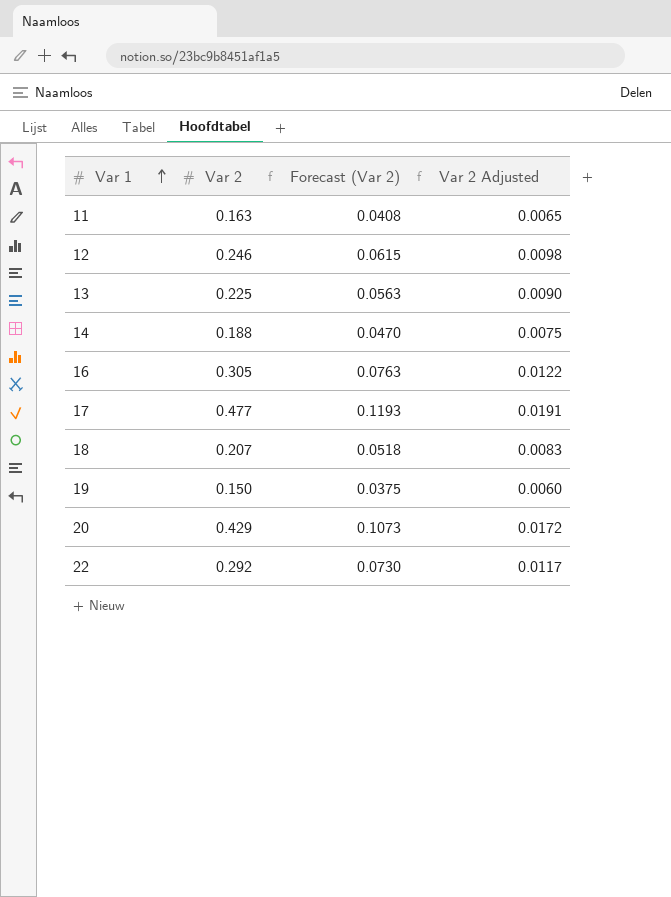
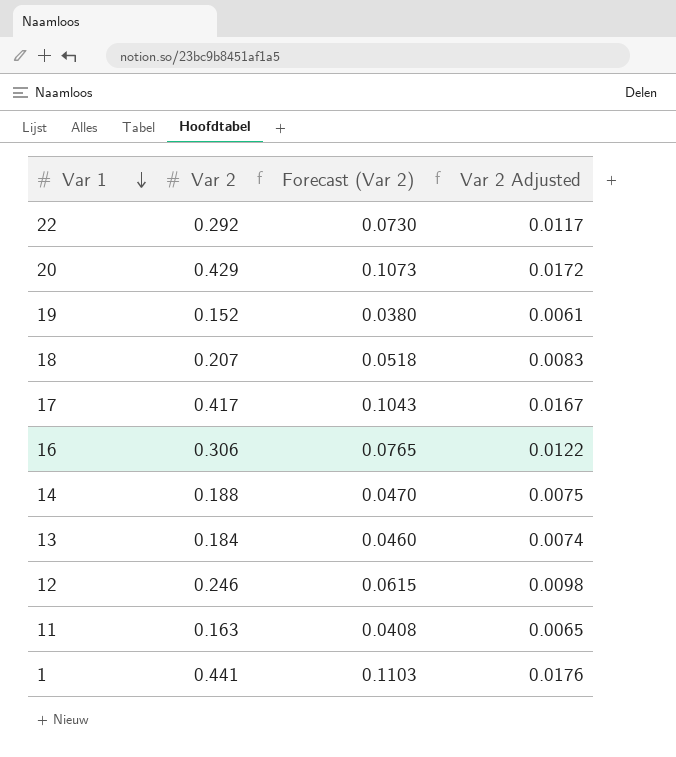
row order: Var 1 ascending -> Var 1 descending
19 | Var 2: 0.150 -> 0.152
19 | Forecast (Var 2): 0.0375 -> 0.0380
19 | Var 2 Adjusted: 0.0060 -> 0.0061
17 | Var 2: 0.477 -> 0.417
17 | Forecast (Var 2): 0.1193 -> 0.1043
17 | Var 2 Adjusted: 0.0191 -> 0.0167
16 | Var 2: 0.305 -> 0.306
16 | Forecast (Var 2): 0.0763 -> 0.0765
13 | Var 2: 0.225 -> 0.184
13 | Forecast (Var 2): 0.0563 -> 0.0460
13 | Var 2 Adjusted: 0.0090 -> 0.0074
row 1: none -> 0.441 | 0.1103 | 0.0176

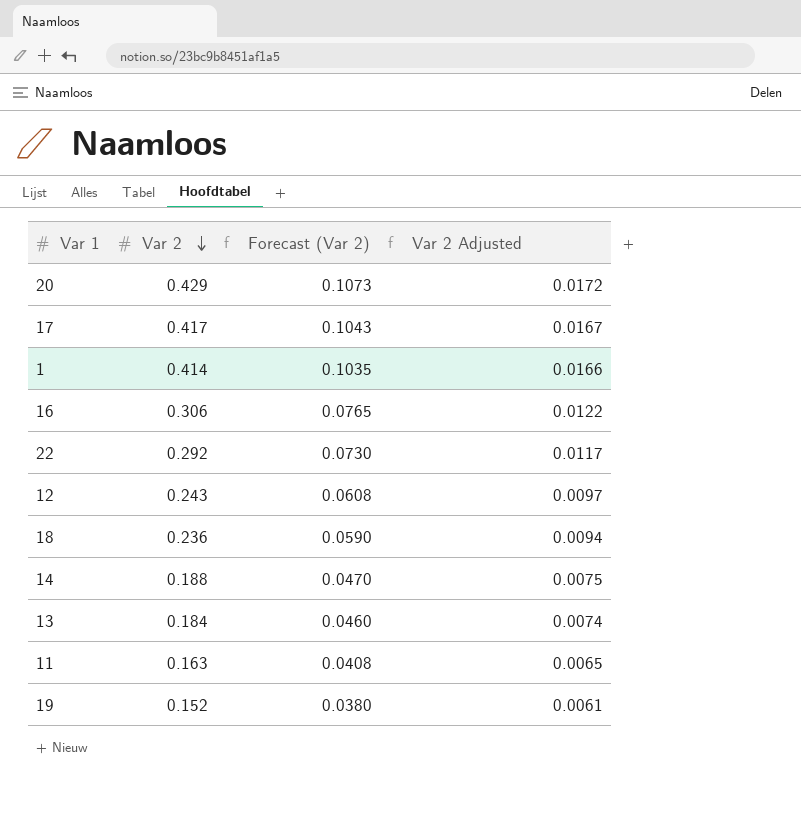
row order: Var 1 descending -> Var 2 descending
1 | Var 2: 0.441 -> 0.414
1 | Forecast (Var 2): 0.1103 -> 0.1035
1 | Var 2 Adjusted: 0.0176 -> 0.0166
12 | Var 2: 0.246 -> 0.243
12 | Forecast (Var 2): 0.0615 -> 0.0608
12 | Var 2 Adjusted: 0.0098 -> 0.0097
18 | Var 2: 0.207 -> 0.236
18 | Forecast (Var 2): 0.0518 -> 0.0590
18 | Var 2 Adjusted: 0.0083 -> 0.0094

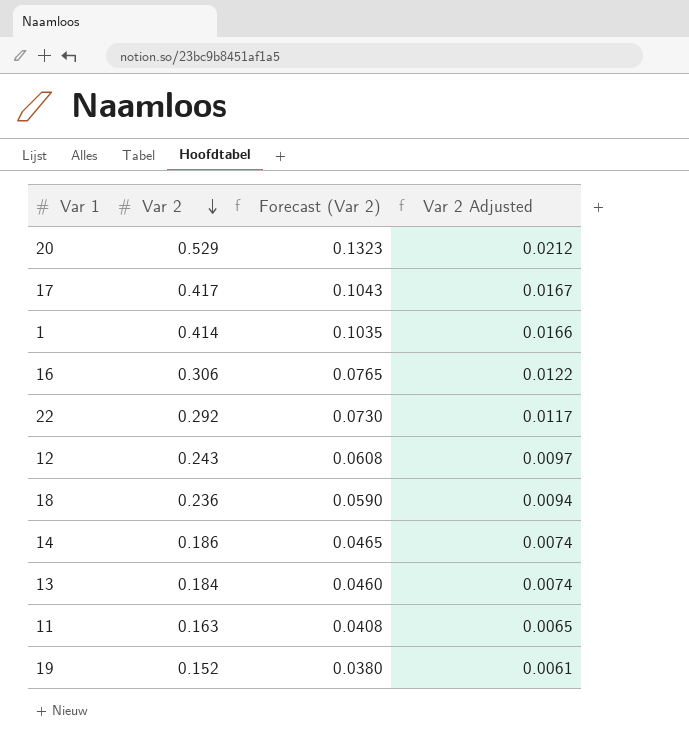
20 | Var 2: 0.429 -> 0.529
20 | Forecast (Var 2): 0.1073 -> 0.1323
20 | Var 2 Adjusted: 0.0172 -> 0.0212
14 | Var 2: 0.188 -> 0.186
14 | Forecast (Var 2): 0.0470 -> 0.0465
14 | Var 2 Adjusted: 0.0075 -> 0.0074

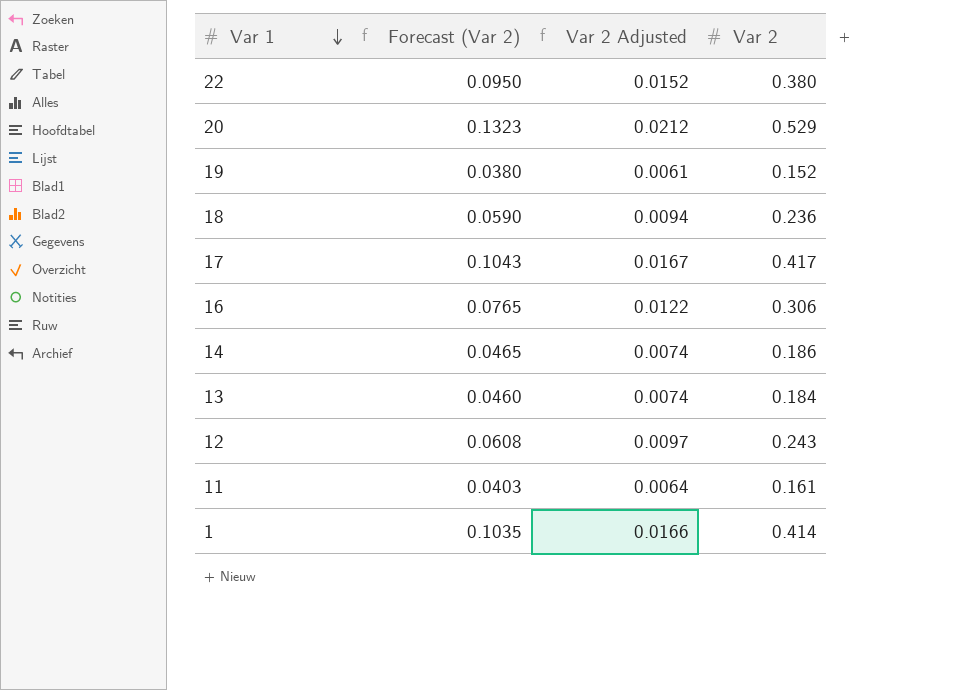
row order: Var 2 descending -> Var 1 descending
column Var 2 | position: 2 -> 4
22 | Forecast (Var 2): 0.0730 -> 0.0950
22 | Var 2 Adjusted: 0.0117 -> 0.0152
22 | Var 2: 0.292 -> 0.380
11 | Forecast (Var 2): 0.0408 -> 0.0403
11 | Var 2 Adjusted: 0.0065 -> 0.0064
11 | Var 2: 0.163 -> 0.161

